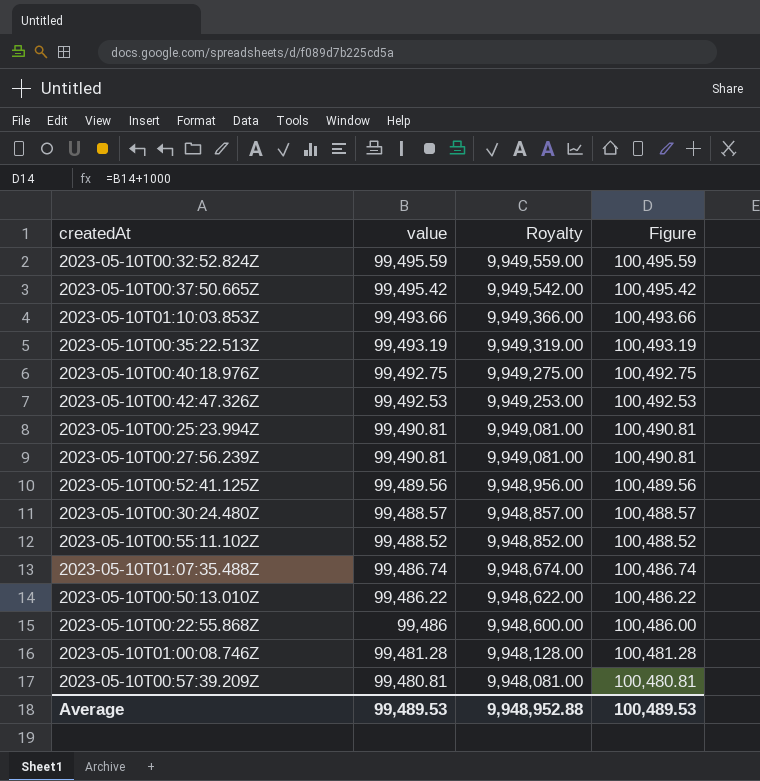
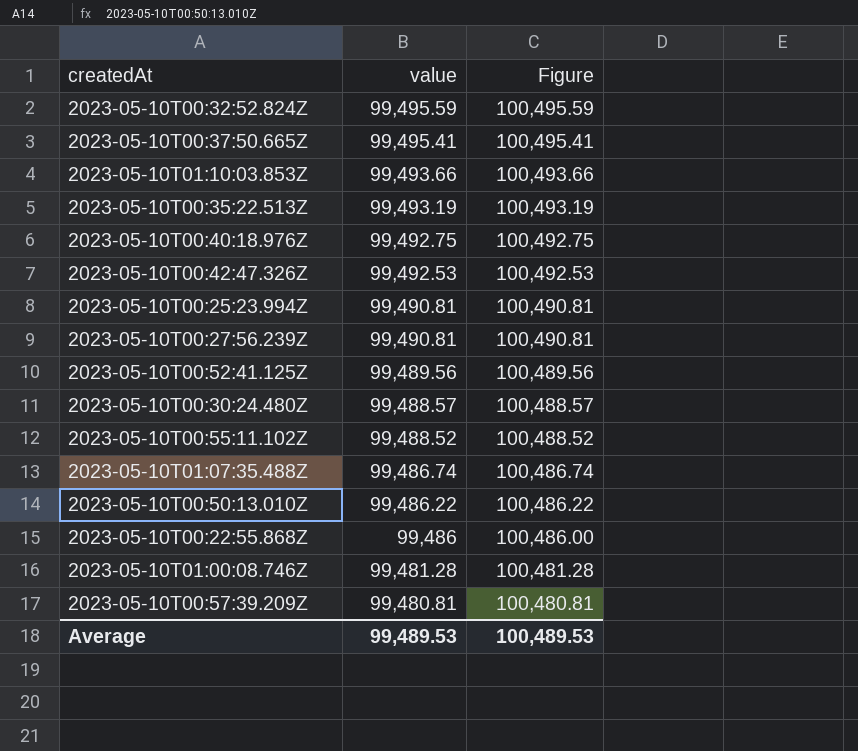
column Royalty | formula: [value] * 100 -> none
2023-05-10T00:37:50.665Z | value: 99,495.42 -> 99,495.41
2023-05-10T00:37:50.665Z | Figure: 100,495.42 -> 100,495.41

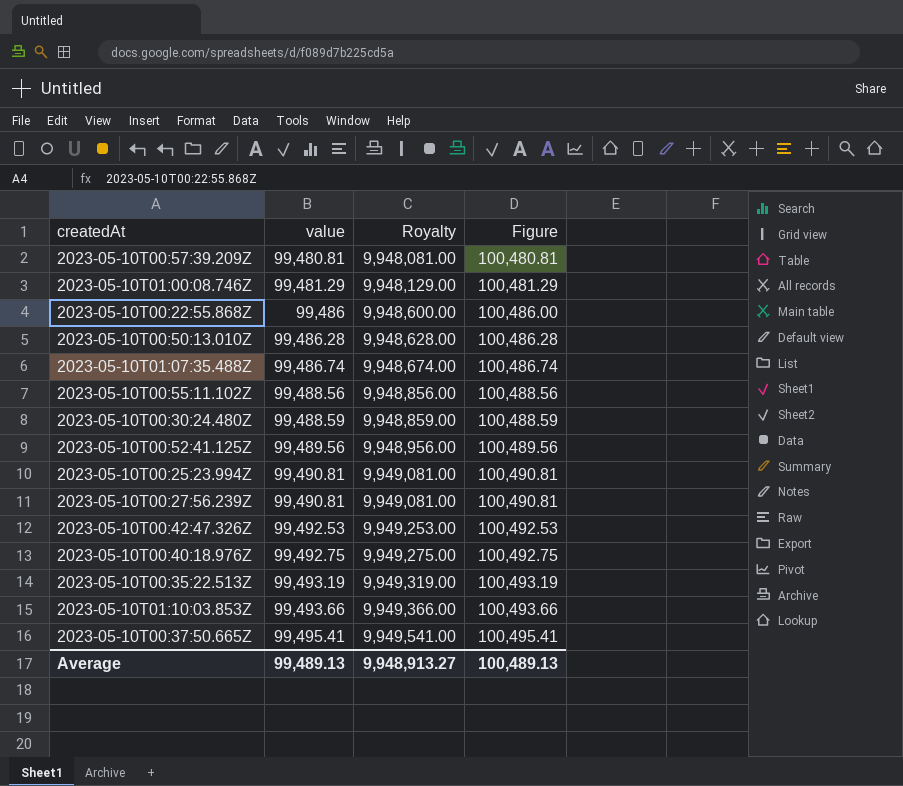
row order: value descending -> value ascending
column Royalty | formula: none -> [value] * 100
row 2023-05-10T00:32:52.824Z: 99,495.59 | 100,495.59 -> none
2023-05-10T01:00:08.746Z | value: 99,481.28 -> 99,481.29
2023-05-10T01:00:08.746Z | Figure: 100,481.28 -> 100,481.29
2023-05-10T00:50:13.010Z | value: 99,486.22 -> 99,486.28
2023-05-10T00:50:13.010Z | Figure: 100,486.22 -> 100,486.28
2023-05-10T00:55:11.102Z | value: 99,488.52 -> 99,488.56
2023-05-10T00:55:11.102Z | Figure: 100,488.52 -> 100,488.56
2023-05-10T00:30:24.480Z | value: 99,488.57 -> 99,488.59
2023-05-10T00:30:24.480Z | Figure: 100,488.57 -> 100,488.59
Average | value: 99,489.53 -> 99,489.13
Average | Figure: 100,489.53 -> 100,489.13

